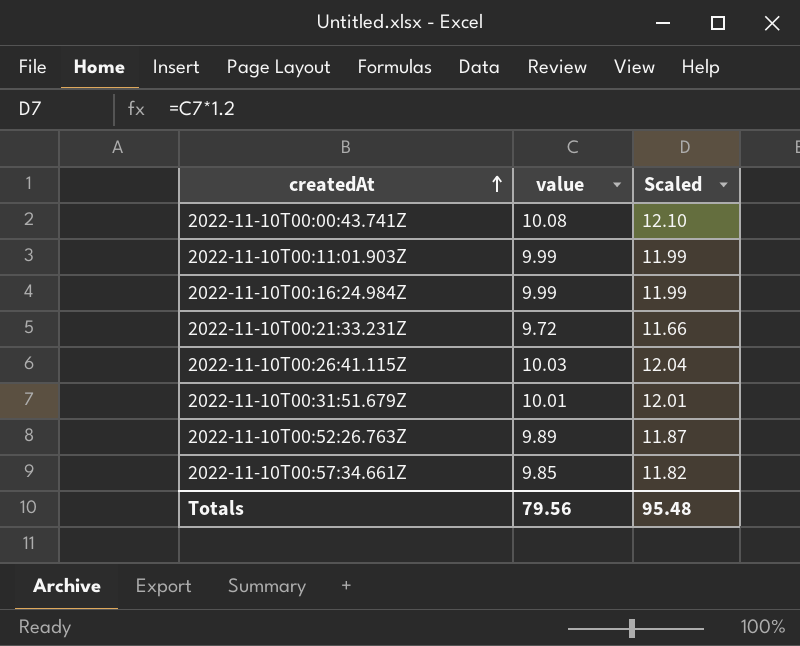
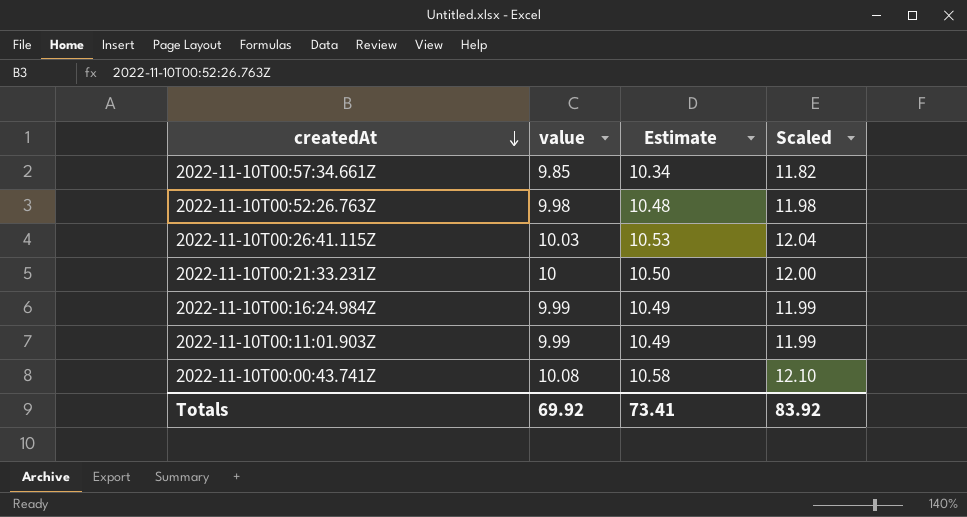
row order: createdAt ascending -> createdAt descending
column Estimate | formula: none -> [value] * 1.05
row 2022-11-10T00:31:51.679Z: 10.01 | 12.01 -> none
2022-11-10T00:52:26.763Z | value: 9.89 -> 9.98
2022-11-10T00:52:26.763Z | Scaled: 11.87 -> 11.98
2022-11-10T00:21:33.231Z | value: 9.72 -> 10
2022-11-10T00:21:33.231Z | Scaled: 11.66 -> 12.00
Totals | value: 79.56 -> 69.92
Totals | Scaled: 95.48 -> 83.92

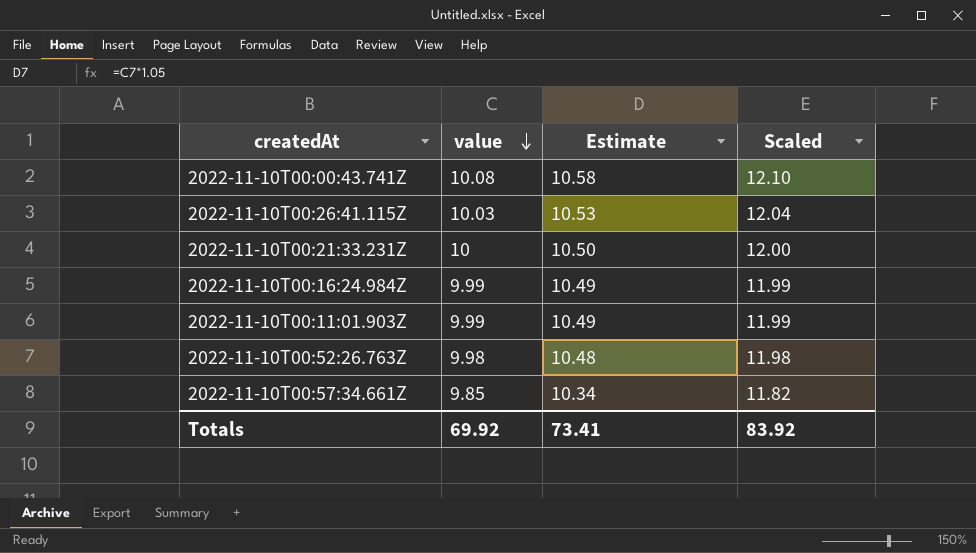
row order: createdAt descending -> value descending

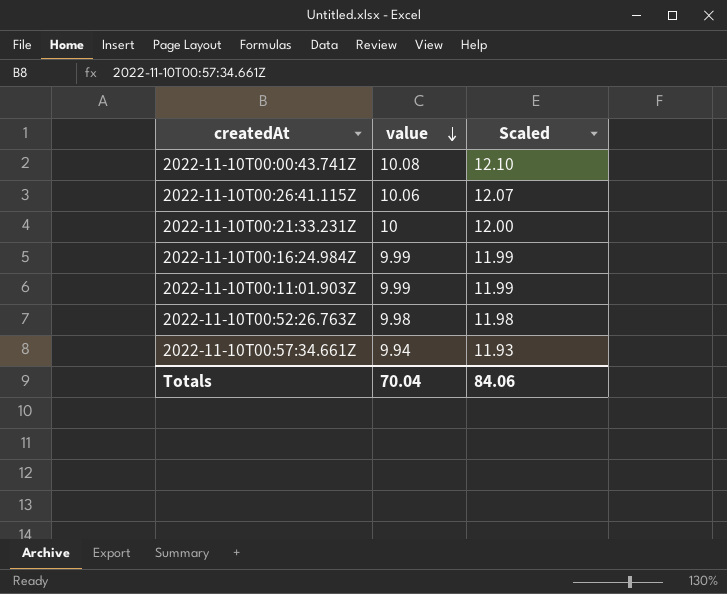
column Estimate | formula: [value] * 1.05 -> none
2022-11-10T00:26:41.115Z | value: 10.03 -> 10.06
2022-11-10T00:26:41.115Z | Scaled: 12.04 -> 12.07
2022-11-10T00:57:34.661Z | value: 9.85 -> 9.94
2022-11-10T00:57:34.661Z | Scaled: 11.82 -> 11.93
Totals | value: 69.92 -> 70.04
Totals | Scaled: 83.92 -> 84.06

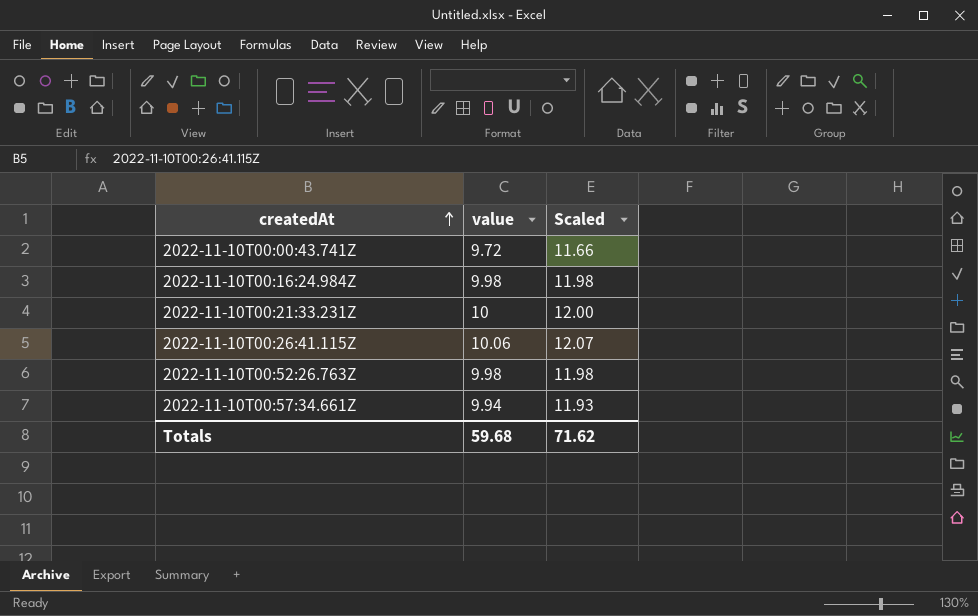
row order: value descending -> createdAt ascending
row 2022-11-10T00:11:01.903Z: 9.99 | 11.99 -> none
2022-11-10T00:00:43.741Z | value: 10.08 -> 9.72
2022-11-10T00:00:43.741Z | Scaled: 12.10 -> 11.66
2022-11-10T00:16:24.984Z | value: 9.99 -> 9.98
2022-11-10T00:16:24.984Z | Scaled: 11.99 -> 11.98
Totals | value: 70.04 -> 59.68
Totals | Scaled: 84.06 -> 71.62

